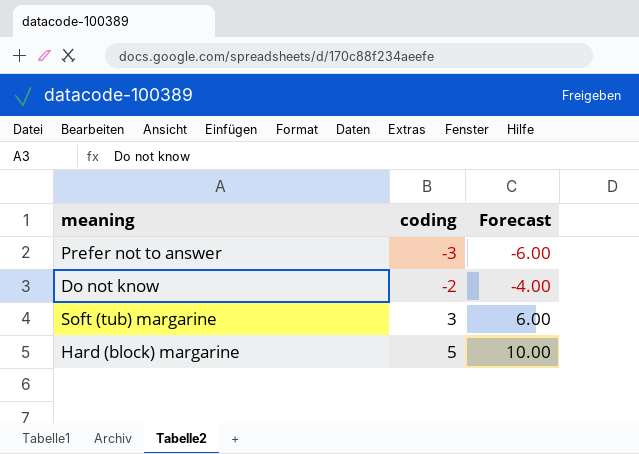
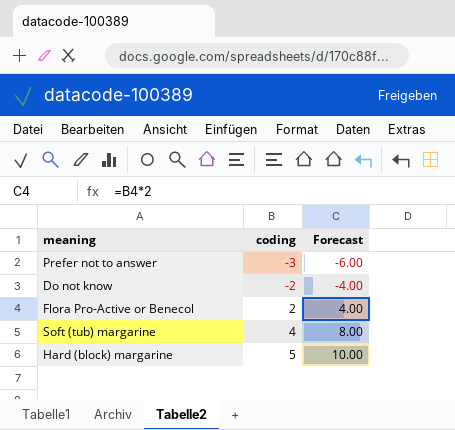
row Flora Pro-Active or Benecol: none -> 2 | 4.00
Soft (tub) margarine | coding: 3 -> 4
Soft (tub) margarine | Forecast: 6.00 -> 8.00

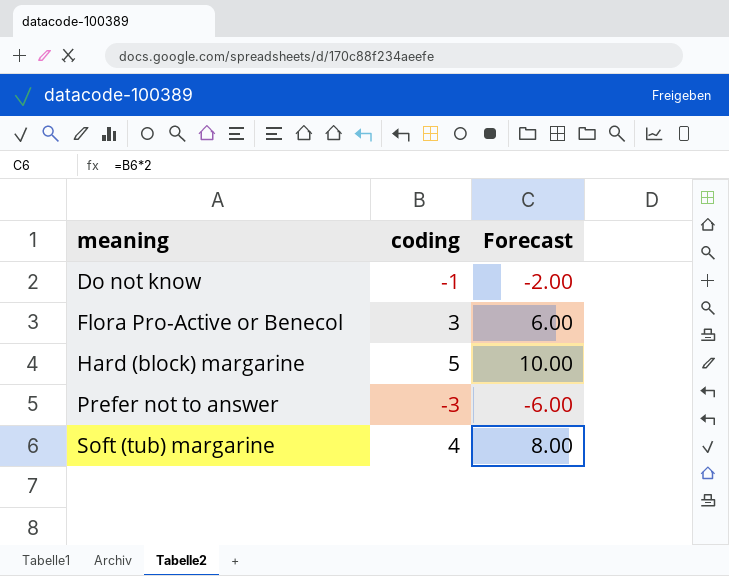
row order: coding ascending -> meaning ascending
Do not know | coding: -2 -> -1
Do not know | Forecast: -4.00 -> -2.00
Flora Pro-Active or Benecol | coding: 2 -> 3
Flora Pro-Active or Benecol | Forecast: 4.00 -> 6.00

